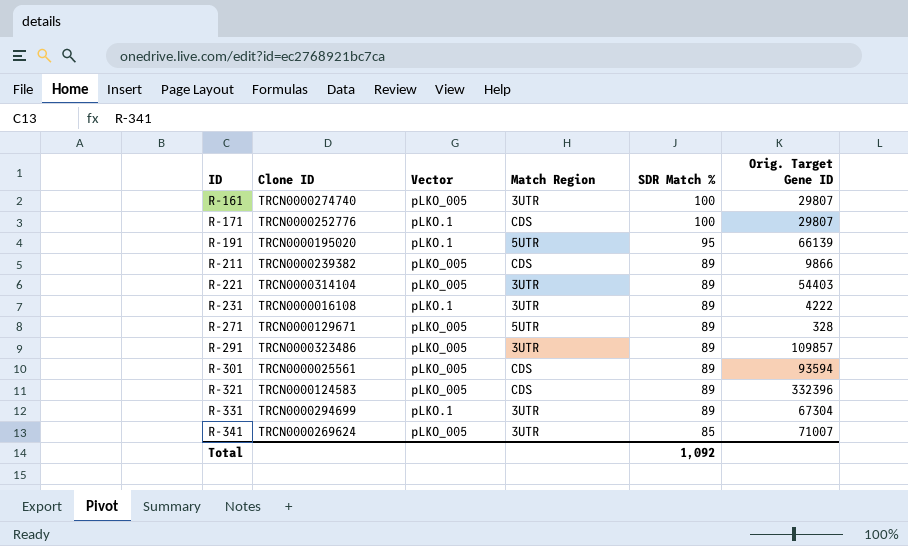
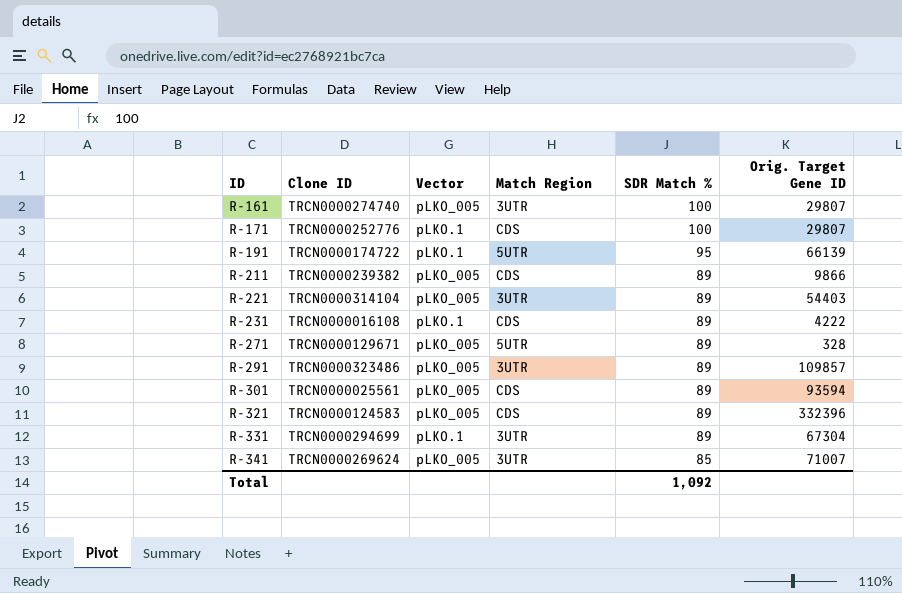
R-191 | Clone ID: TRCN0000195020 -> TRCN0000174722
R-231 | Match Region: 3UTR -> CDS

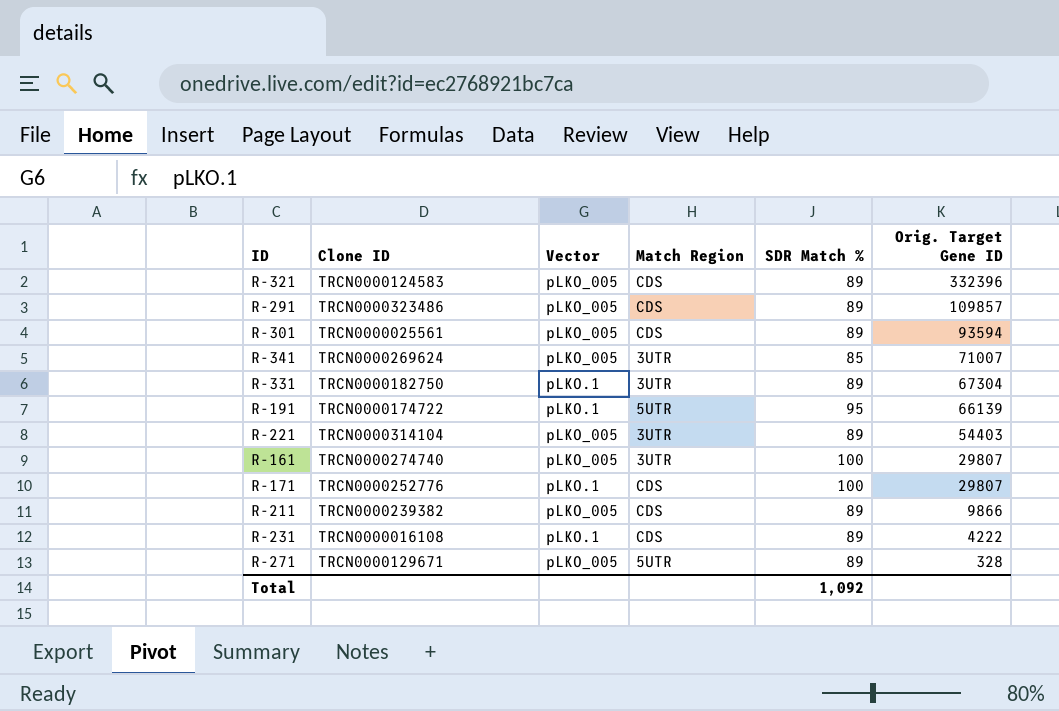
row order: ID ascending -> Orig. Target Gene ID descending
R-291 | Match Region: 3UTR -> CDS
R-331 | Clone ID: TRCN0000294699 -> TRCN0000182750

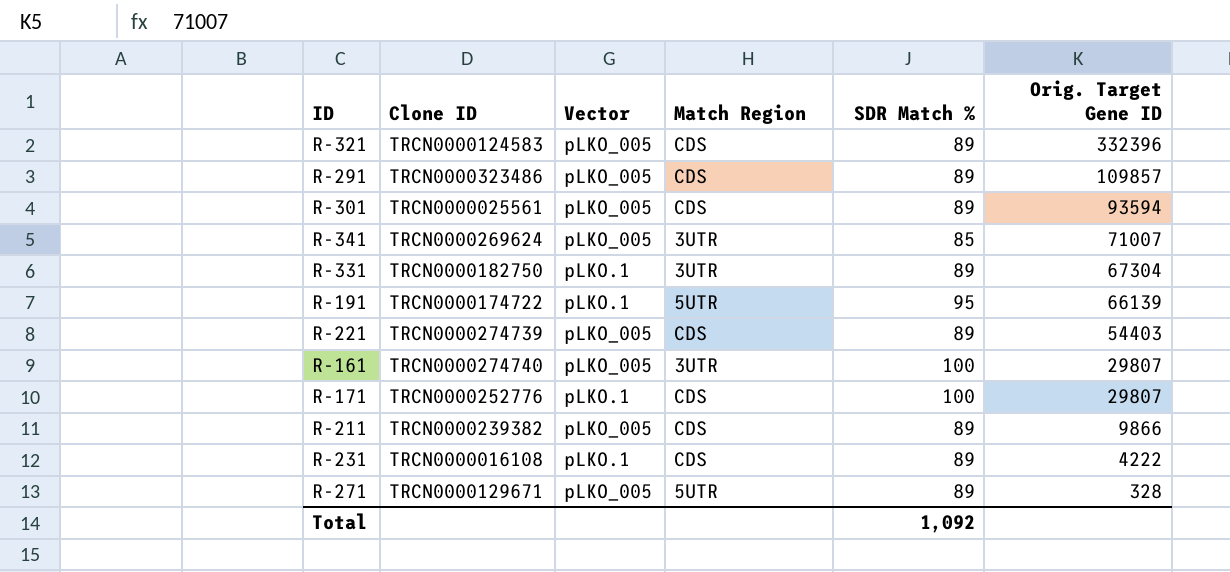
R-221 | Clone ID: TRCN0000314104 -> TRCN0000274739
R-221 | Match Region: 3UTR -> CDS

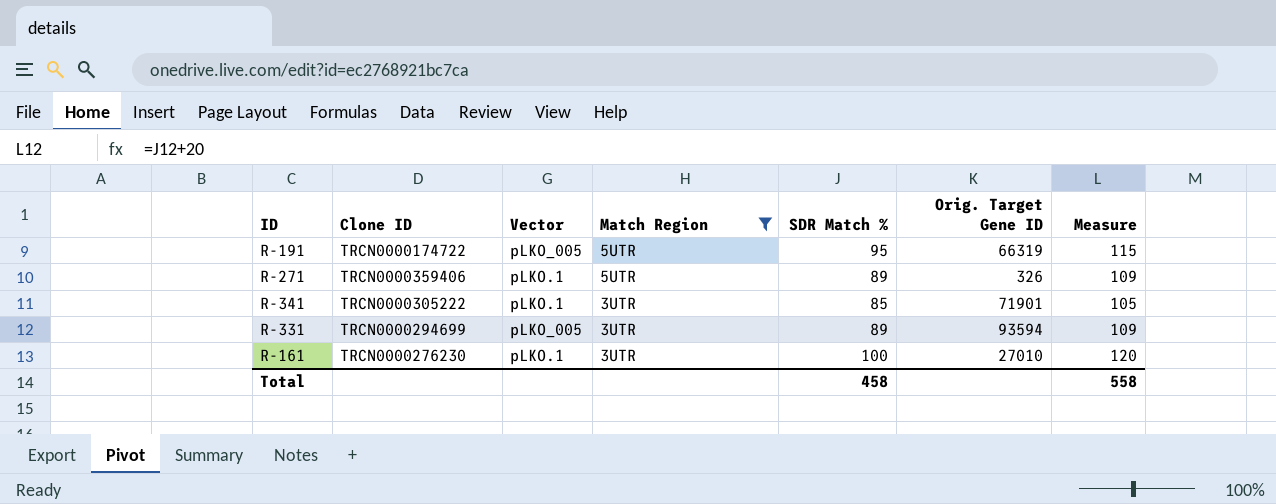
filter: none -> Match Region != CDS
row order: Orig. Target Gene ID descending -> Match Region descending
column Measure | formula: none -> [SDR Match %] + 20
R-191 | Vector: pLKO.1 -> pLKO_005
R-191 | Orig. Target Gene ID: 66139 -> 66319
R-271 | Clone ID: TRCN0000129671 -> TRCN0000359406
R-271 | Vector: pLKO_005 -> pLKO.1
R-271 | Orig. Target Gene ID: 328 -> 326
R-341 | Clone ID: TRCN0000269624 -> TRCN0000305222
R-341 | Vector: pLKO_005 -> pLKO.1
R-341 | Orig. Target Gene ID: 71007 -> 71901
R-331 | Clone ID: TRCN0000182750 -> TRCN0000294699
R-331 | Vector: pLKO.1 -> pLKO_005
R-331 | Orig. Target Gene ID: 67304 -> 93594
R-161 | Clone ID: TRCN0000274740 -> TRCN0000276230
R-161 | Vector: pLKO_005 -> pLKO.1
R-161 | Orig. Target Gene ID: 29807 -> 27010
Total | SDR Match %: 1,092 -> 458

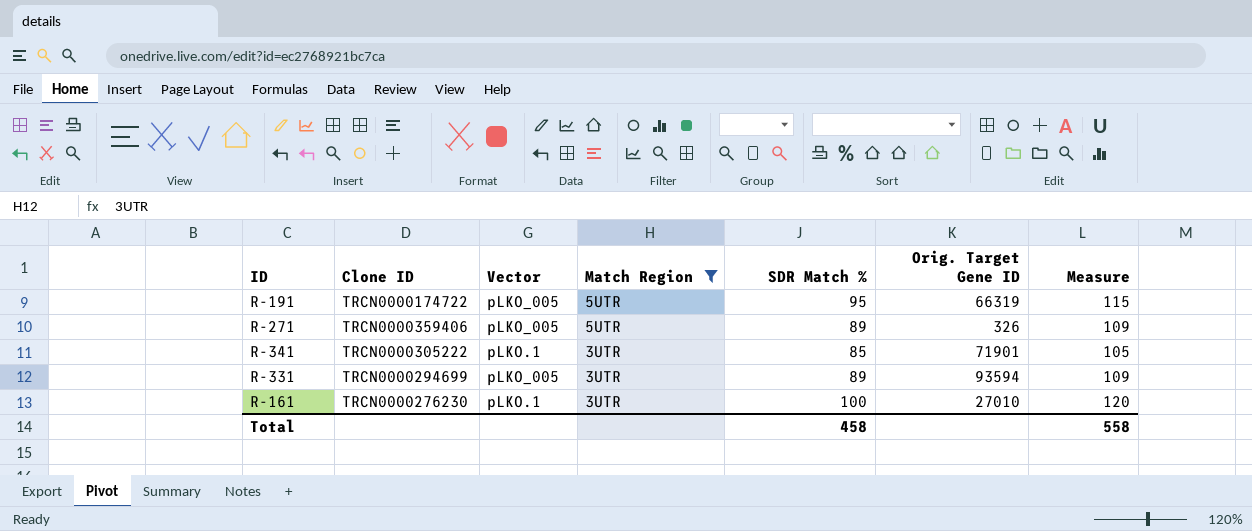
R-271 | Vector: pLKO.1 -> pLKO_005

